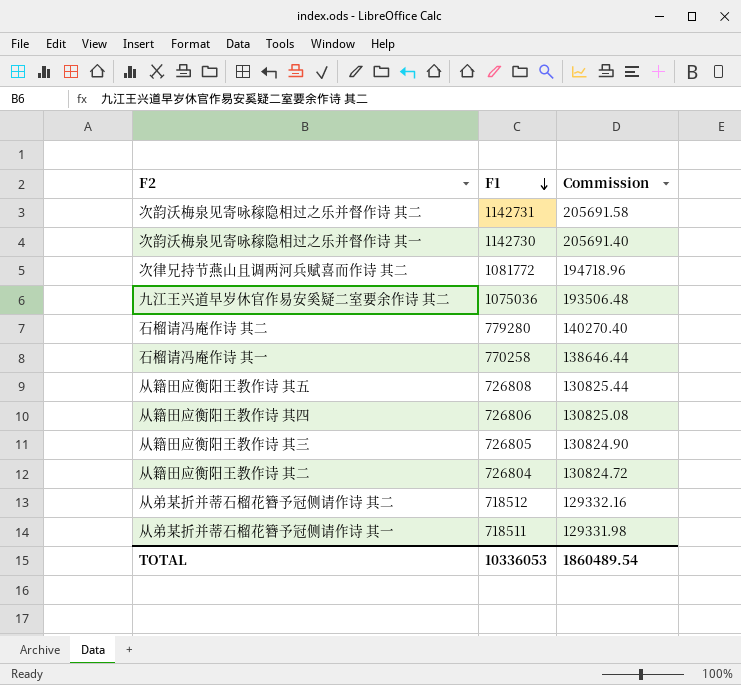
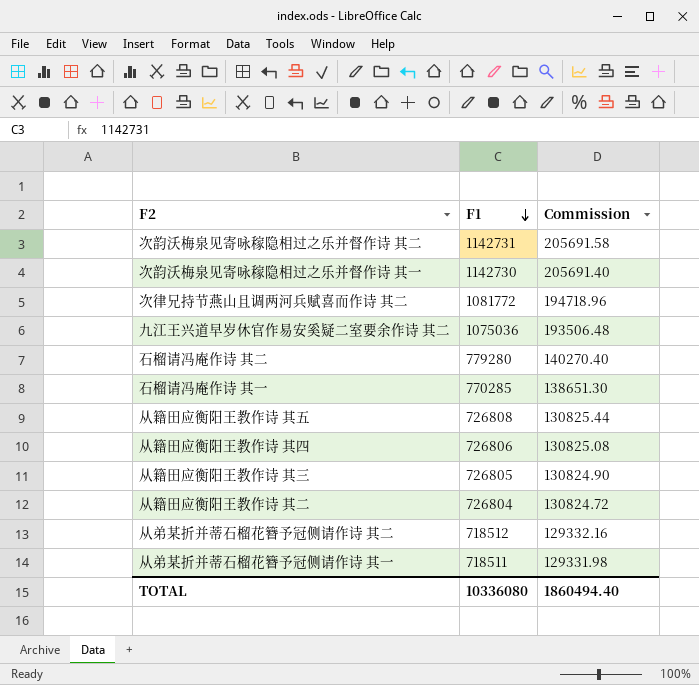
石榴请冯庵作诗 其一 | F1: 770258 -> 770285
石榴请冯庵作诗 其一 | Commission: 138646.44 -> 138651.30
TOTAL | F1: 10336053 -> 10336080
TOTAL | Commission: 1860489.54 -> 1860494.40

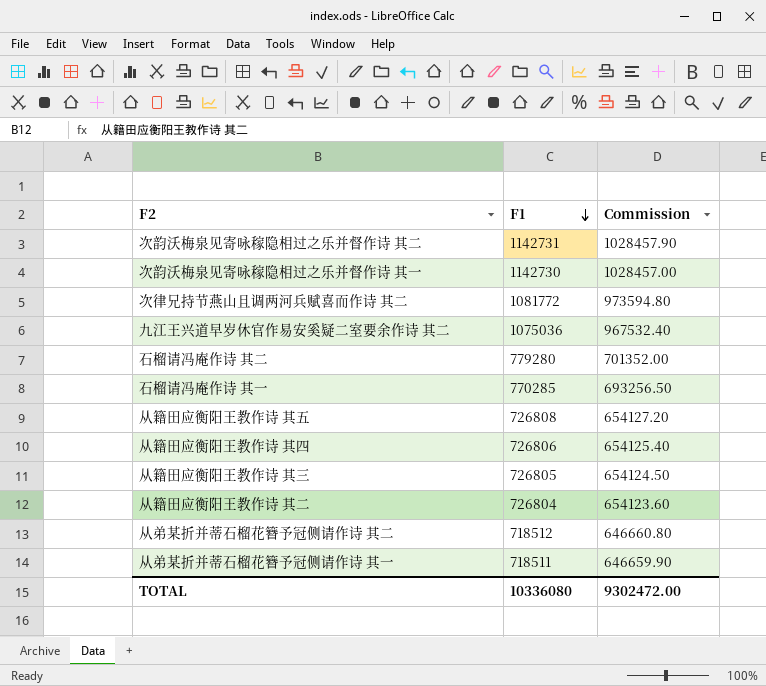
column Commission | formula: [F1] * 0.18 -> [F1] * 0.9
TOTAL | Commission: 1860494.40 -> 9302472.00

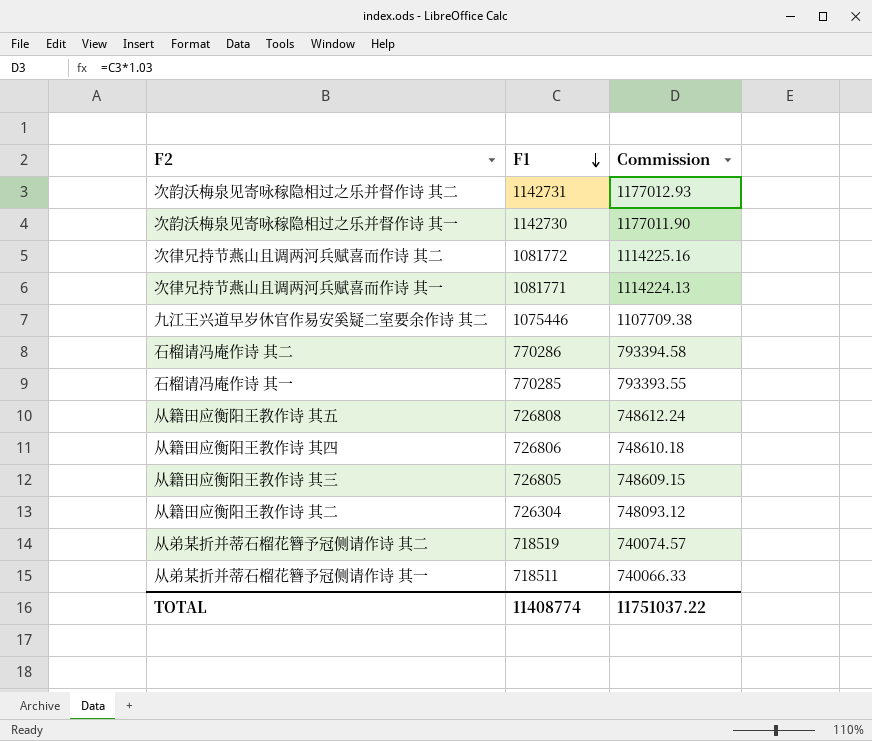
column Commission | formula: [F1] * 0.9 -> [F1] * 1.03
row 次律兄持节燕山且调两河兵赋喜而作诗 其一: none -> 1081771 | 1114224.13
九江王兴道早岁休官作易安奚疑二室要余作诗 其二 | F1: 1075036 -> 1075446
石榴请冯庵作诗 其二 | F1: 779280 -> 770286
从籍田应衡阳王教作诗 其二 | F1: 726804 -> 726304
从弟某折并蒂石榴花簪予冠侧请作诗 其二 | F1: 718512 -> 718519
TOTAL | F1: 10336080 -> 11408774
TOTAL | Commission: 9302472.00 -> 11751037.22

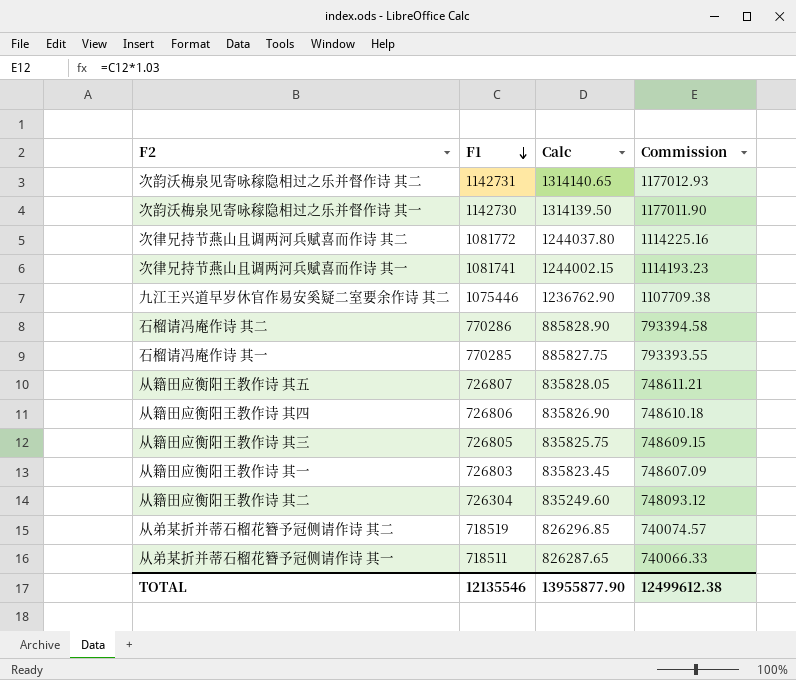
column Calc | formula: none -> [F1] * 1.15
次律兄持节燕山且调两河兵赋喜而作诗 其一 | F1: 1081771 -> 1081741
次律兄持节燕山且调两河兵赋喜而作诗 其一 | Commission: 1114224.13 -> 1114193.23
从籍田应衡阳王教作诗 其五 | F1: 726808 -> 726807
从籍田应衡阳王教作诗 其五 | Commission: 748612.24 -> 748611.21
row 从籍田应衡阳王教作诗 其一: none -> 726803 | 835823.45 | 748607.09
TOTAL | F1: 11408774 -> 12135546
TOTAL | Commission: 11751037.22 -> 12499612.38

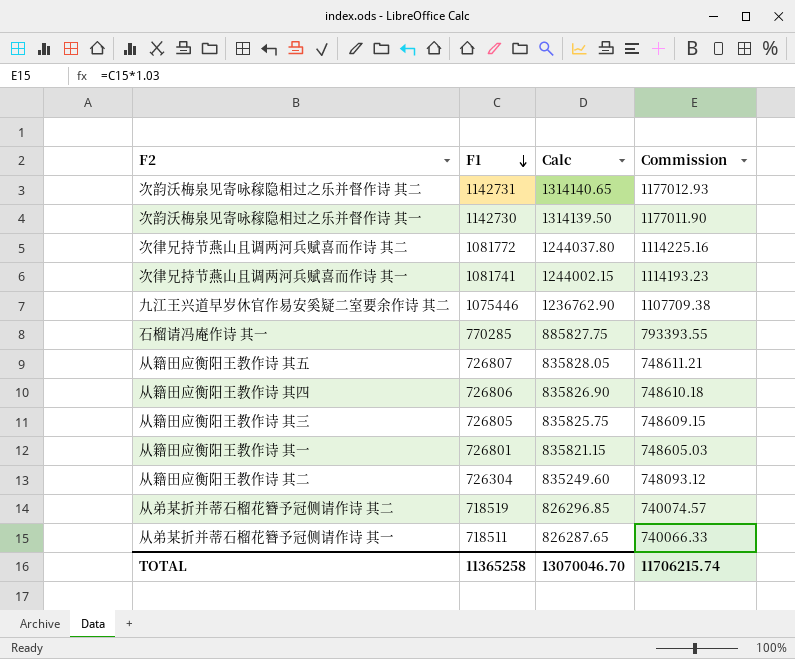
row 石榴请冯庵作诗 其二: 770286 | 885828.90 | 793394.58 -> none
从籍田应衡阳王教作诗 其一 | F1: 726803 -> 726801
从籍田应衡阳王教作诗 其一 | Calc: 835823.45 -> 835821.15
从籍田应衡阳王教作诗 其一 | Commission: 748607.09 -> 748605.03
TOTAL | F1: 12135546 -> 11365258
TOTAL | Calc: 13955877.90 -> 13070046.70
TOTAL | Commission: 12499612.38 -> 11706215.74

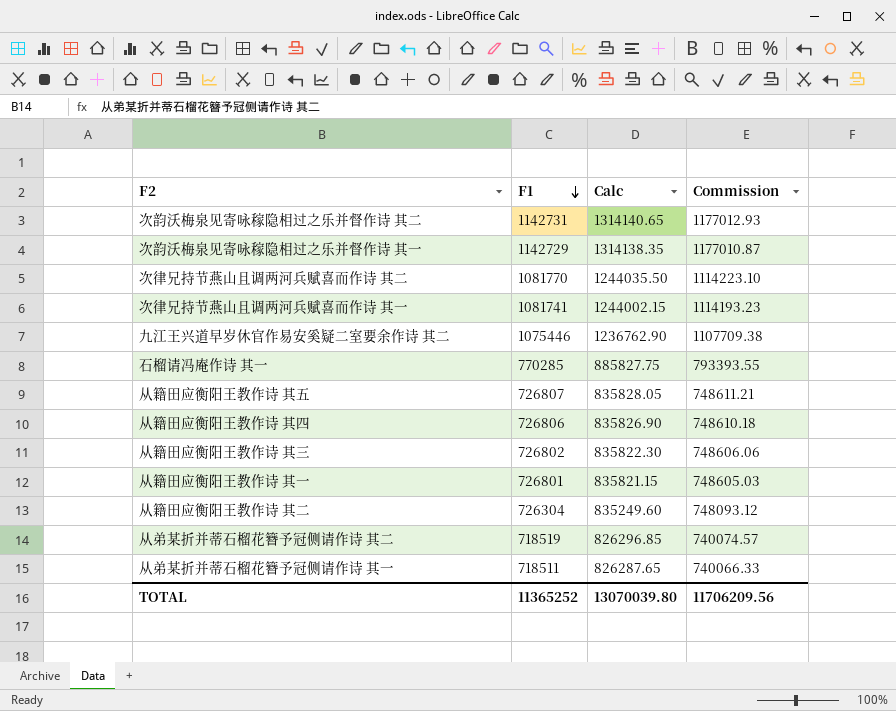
次韵沃梅泉见寄咏稼隐相过之乐并督作诗 其一 | F1: 1142730 -> 1142729
次韵沃梅泉见寄咏稼隐相过之乐并督作诗 其一 | Calc: 1314139.50 -> 1314138.35
次韵沃梅泉见寄咏稼隐相过之乐并督作诗 其一 | Commission: 1177011.90 -> 1177010.87
次律兄持节燕山且调两河兵赋喜而作诗 其二 | F1: 1081772 -> 1081770
次律兄持节燕山且调两河兵赋喜而作诗 其二 | Calc: 1244037.80 -> 1244035.50
次律兄持节燕山且调两河兵赋喜而作诗 其二 | Commission: 1114225.16 -> 1114223.10
从籍田应衡阳王教作诗 其三 | F1: 726805 -> 726802
从籍田应衡阳王教作诗 其三 | Calc: 835825.75 -> 835822.30
从籍田应衡阳王教作诗 其三 | Commission: 748609.15 -> 748606.06
TOTAL | F1: 11365258 -> 11365252
TOTAL | Calc: 13070046.70 -> 13070039.80
TOTAL | Commission: 11706215.74 -> 11706209.56

